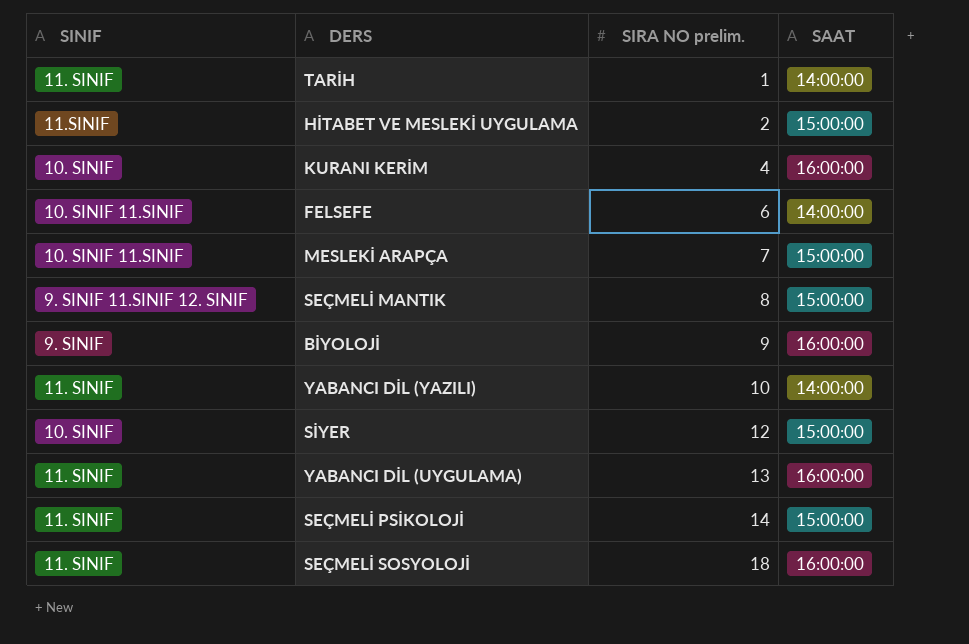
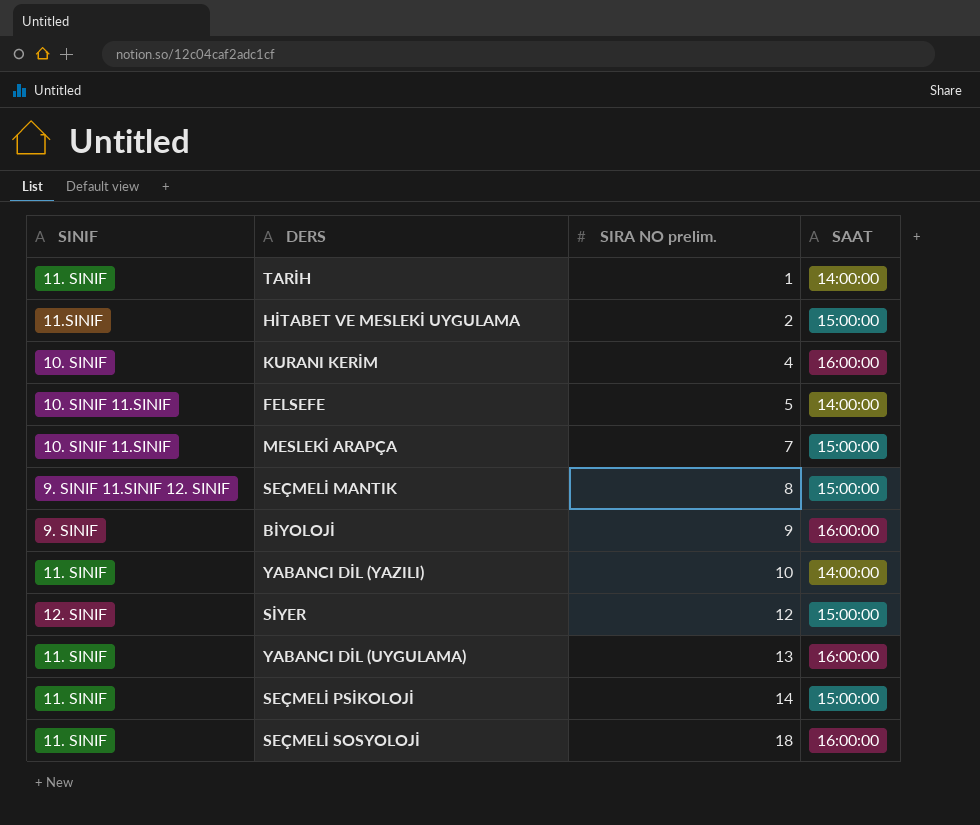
FELSEFE | SIRA NO prelim.: 6 -> 5
SİYER | SINIF: 10. SINIF -> 12. SINIF

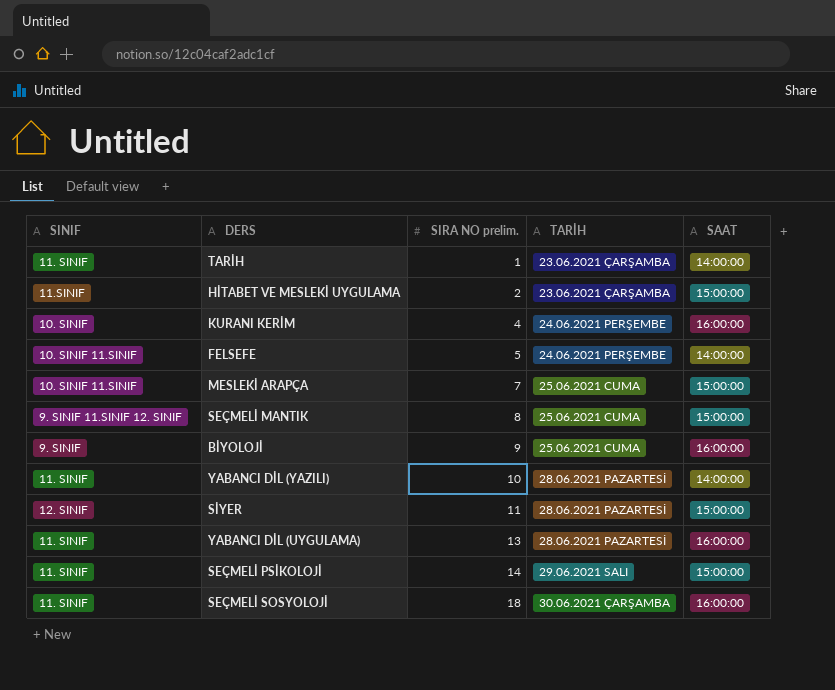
column TARİH | position: none -> 4
SİYER | SIRA NO prelim.: 12 -> 11

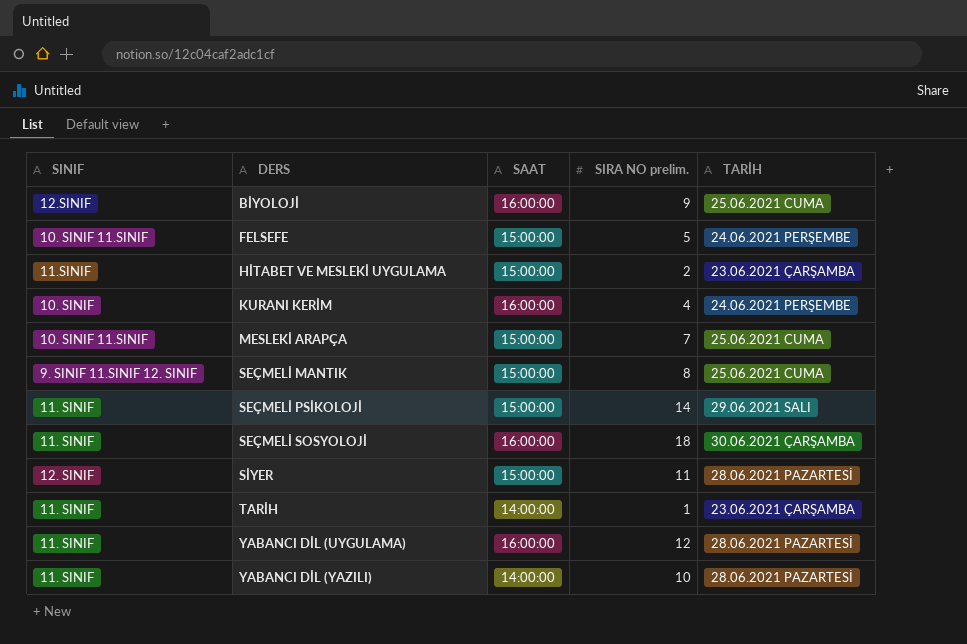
row order: SIRA NO prelim. ascending -> DERS ascending
column SAAT | position: 5 -> 3
BİYOLOJİ | SINIF: 9. SINIF -> 12.SINIF
FELSEFE | SAAT: 14:00:00 -> 15:00:00
YABANCI DİL (UYGULAMA) | SIRA NO prelim.: 13 -> 12

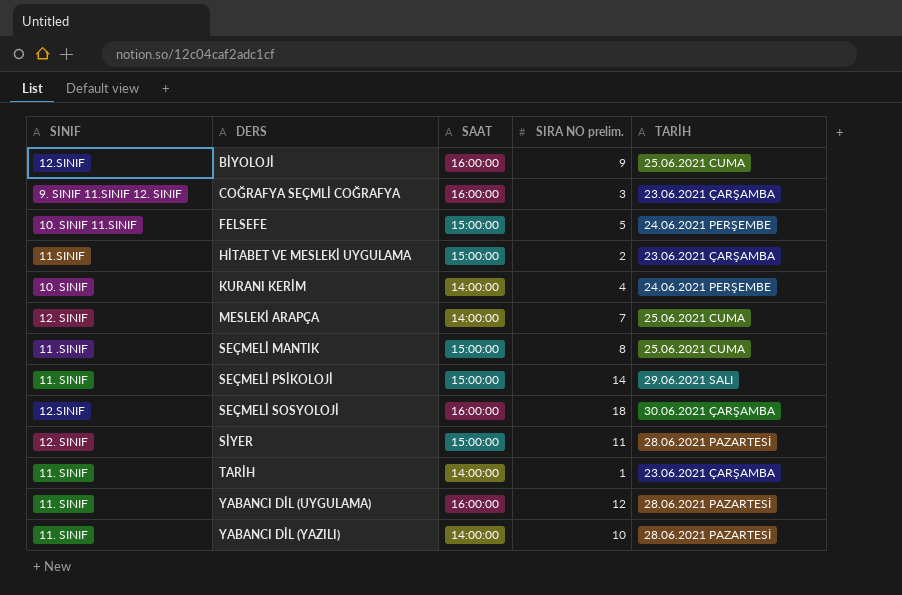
row COĞRAFYA SEÇMLİ COĞRAFYA: none -> 9. SINIF 11.SINIF 12. SINIF | 16:00:00 | 3 | 23.06.2021 ÇARŞAMBA
KURANI KERİM | SAAT: 16:00:00 -> 14:00:00
MESLEKİ ARAPÇA | SINIF: 10. SINIF 11.SINIF -> 12. SINIF
MESLEKİ ARAPÇA | SAAT: 15:00:00 -> 14:00:00
SEÇMELİ MANTIK | SINIF: 9. SINIF 11.SINIF 12. SINIF -> 11 .SINIF
SEÇMELİ SOSYOLOJİ | SINIF: 11. SINIF -> 12.SINIF

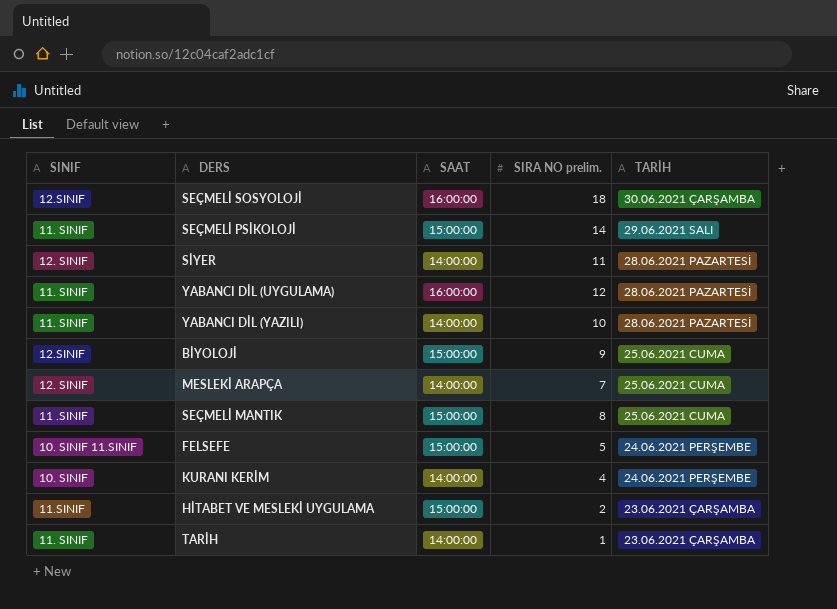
row order: DERS ascending -> TARİH descending
row COĞRAFYA SEÇMLİ COĞRAFYA: 9. SINIF 11.SINIF 12. SINIF | 16:00:00 | 3 | 23.06.2021 ÇARŞAMBA -> none
SİYER | SAAT: 15:00:00 -> 14:00:00
BİYOLOJİ | SAAT: 16:00:00 -> 15:00:00

